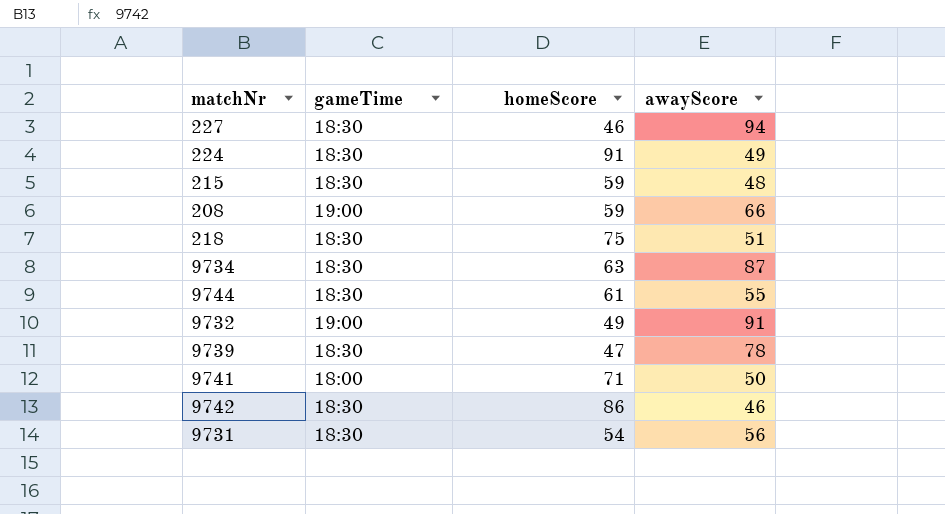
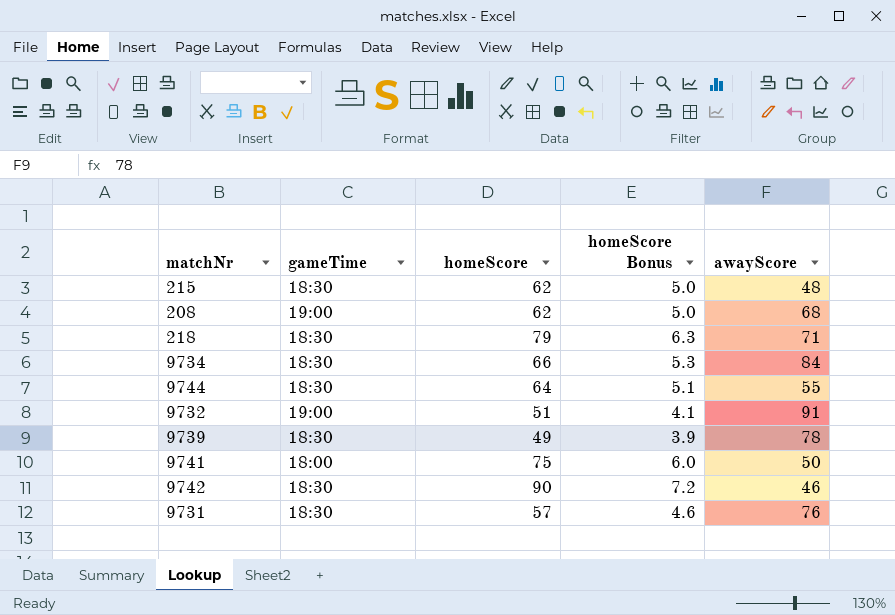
column homeScore Bonus | formula: none -> [homeScore] * 0.08
row 227: 18:30 | 46 | 94 -> none
row 224: 18:30 | 91 | 49 -> none
215 | homeScore: 59 -> 62
208 | homeScore: 59 -> 62
208 | awayScore: 66 -> 68
218 | homeScore: 75 -> 79
218 | awayScore: 51 -> 71
9734 | homeScore: 63 -> 66
9734 | awayScore: 87 -> 84
9744 | homeScore: 61 -> 64
9732 | homeScore: 49 -> 51
9739 | homeScore: 47 -> 49
9741 | homeScore: 71 -> 75
9742 | homeScore: 86 -> 90
9731 | homeScore: 54 -> 57
9731 | awayScore: 56 -> 76

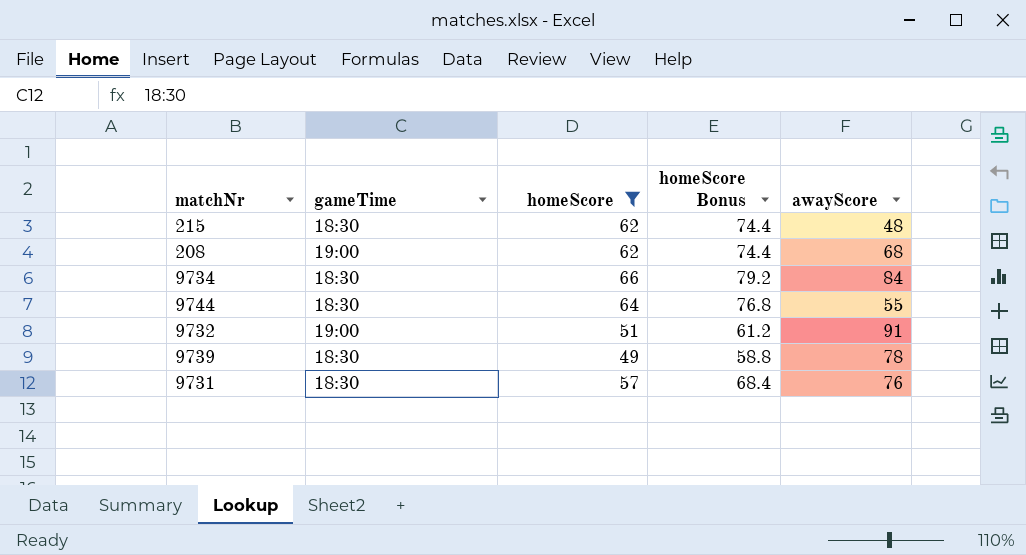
filter: none -> homeScore <= 66
column homeScore Bonus | formula: [homeScore] * 0.08 -> [homeScore] * 1.2

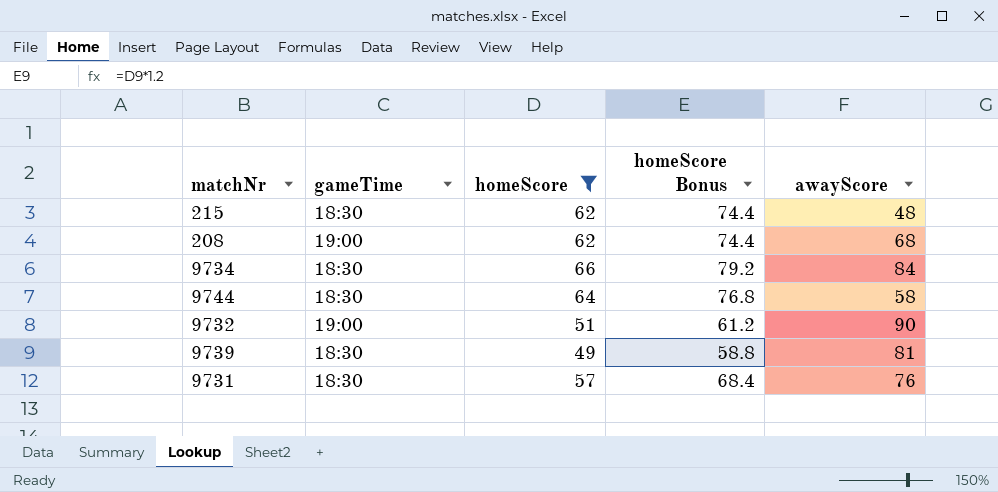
9744 | awayScore: 55 -> 58
9732 | awayScore: 91 -> 90
9739 | awayScore: 78 -> 81

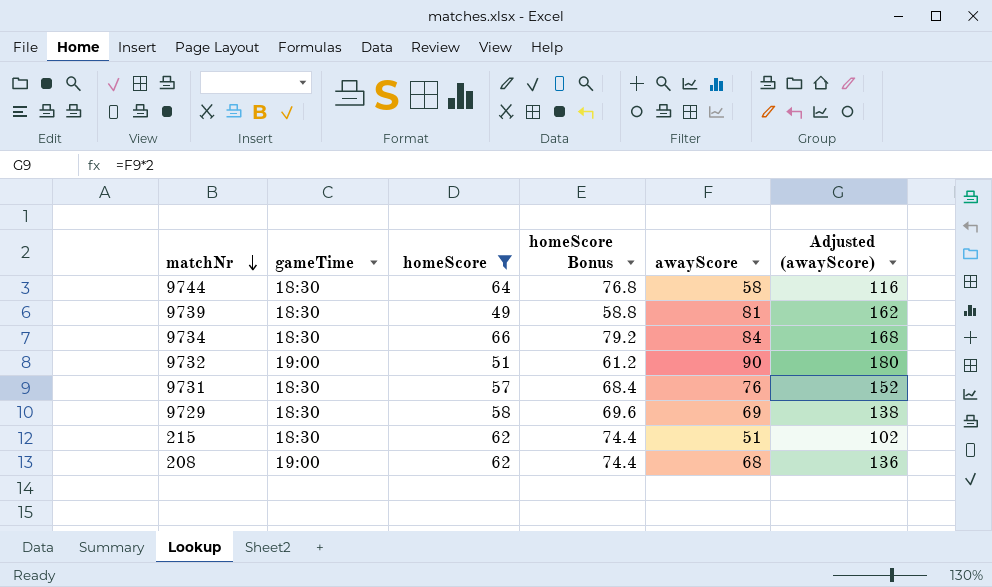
row order: none -> matchNr descending
column Adjusted (awayScore) | formula: none -> [awayScore] * 2
row 9729: none -> 18:30 | 58 | 69.6 | 69 | 138
215 | awayScore: 48 -> 51

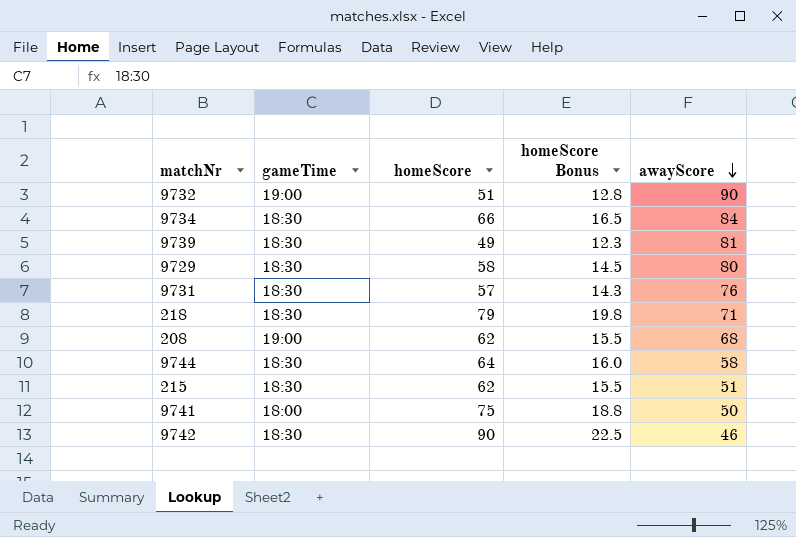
filter: homeScore <= 66 -> none
row order: matchNr descending -> awayScore descending
column Adjusted (awayScore) | formula: [awayScore] * 2 -> none
column homeScore Bonus | formula: [homeScore] * 1.2 -> [homeScore] * 0.25
9729 | awayScore: 69 -> 80

